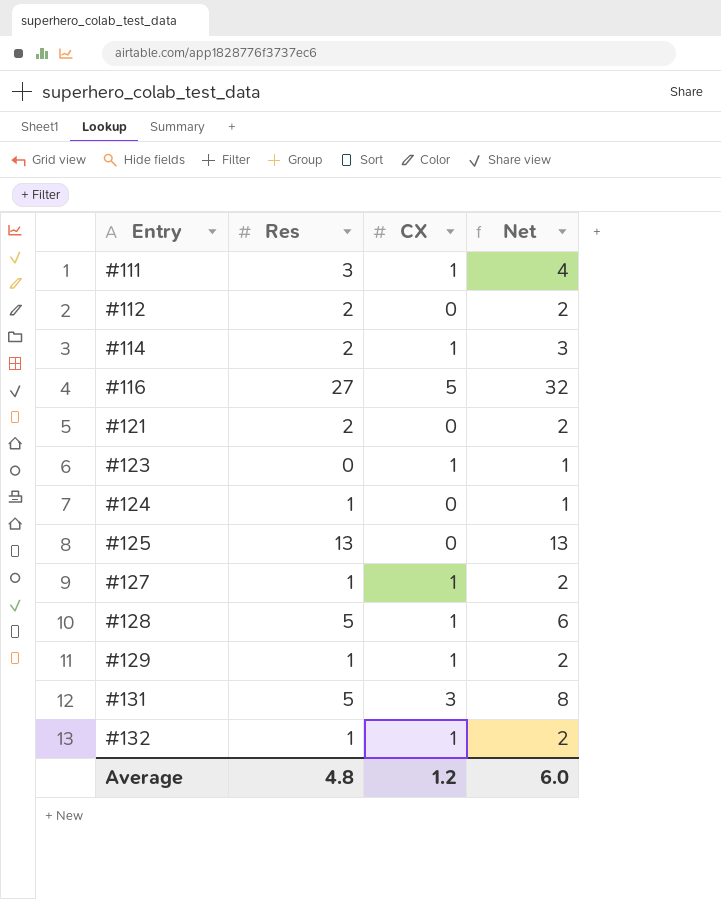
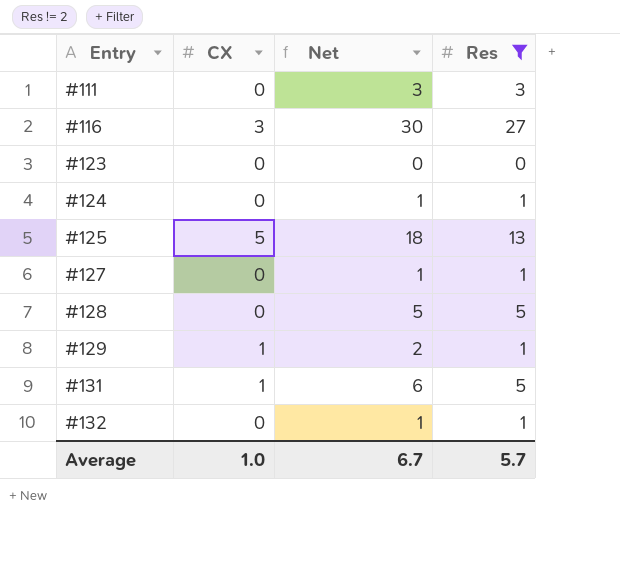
filter: none -> Res != 2
column Res | position: 2 -> 4
#111 | CX: 1 -> 0
#111 | Net: 4 -> 3
#116 | CX: 5 -> 3
#116 | Net: 32 -> 30
#123 | CX: 1 -> 0
#123 | Net: 1 -> 0
#125 | CX: 0 -> 5
#125 | Net: 13 -> 18
#127 | CX: 1 -> 0
#127 | Net: 2 -> 1
#128 | CX: 1 -> 0
#128 | Net: 6 -> 5
#131 | CX: 3 -> 1
#131 | Net: 8 -> 6
#132 | CX: 1 -> 0
#132 | Net: 2 -> 1
Average | CX: 1.2 -> 1.0
Average | Net: 6.0 -> 6.7
Average | Res: 4.8 -> 5.7

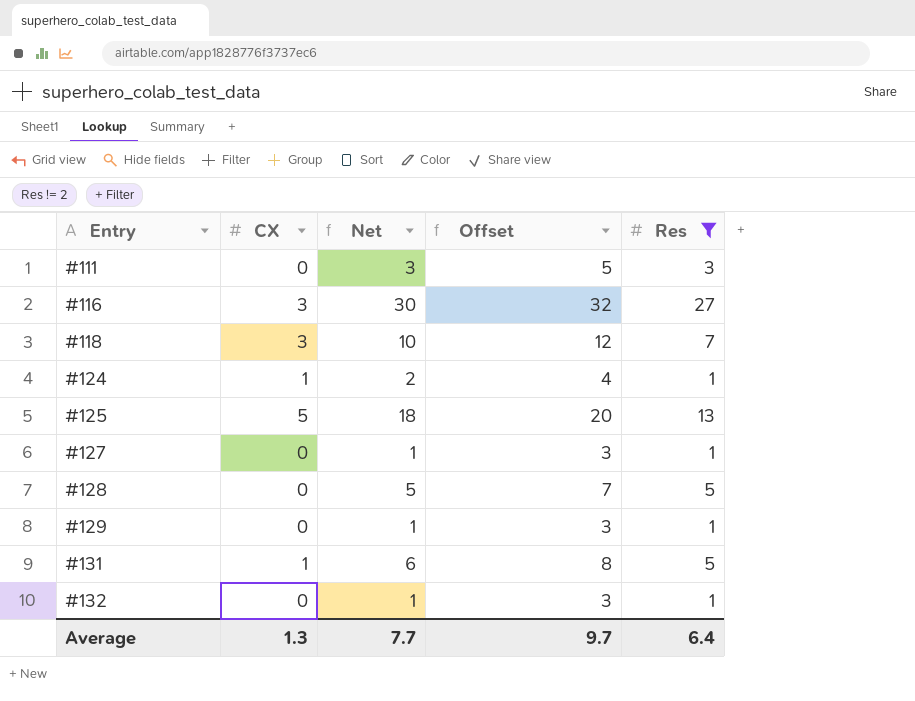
column Offset | formula: none -> [Net] + 2
row #123: 0 | 0 | 0 -> none
row #118: none -> 3 | 10 | 12 | 7
#124 | CX: 0 -> 1
#124 | Net: 1 -> 2
#129 | CX: 1 -> 0
#129 | Net: 2 -> 1
Average | CX: 1.0 -> 1.3
Average | Net: 6.7 -> 7.7
Average | Res: 5.7 -> 6.4

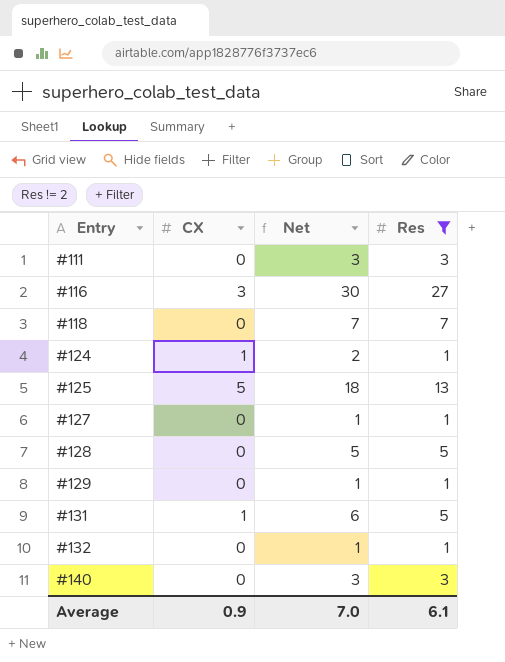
column Offset | formula: [Net] + 2 -> none
#118 | CX: 3 -> 0
#118 | Net: 10 -> 7
row #140: none -> 0 | 3 | 3
Average | CX: 1.3 -> 0.9
Average | Net: 7.7 -> 7.0
Average | Res: 6.4 -> 6.1

